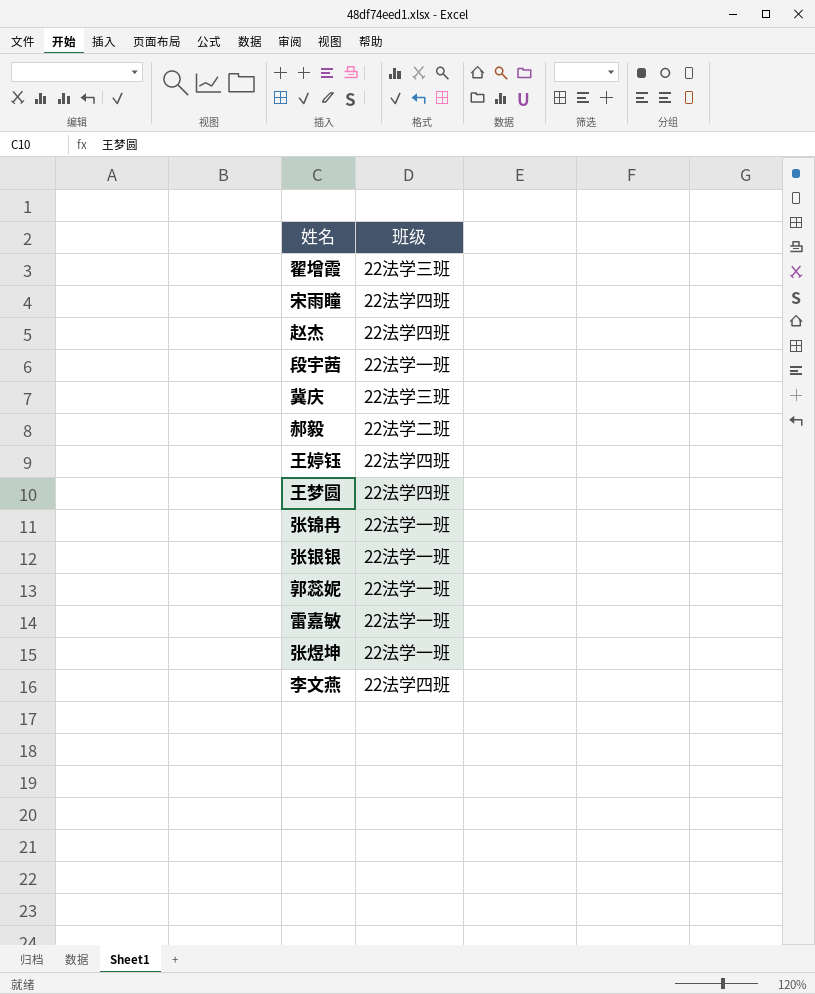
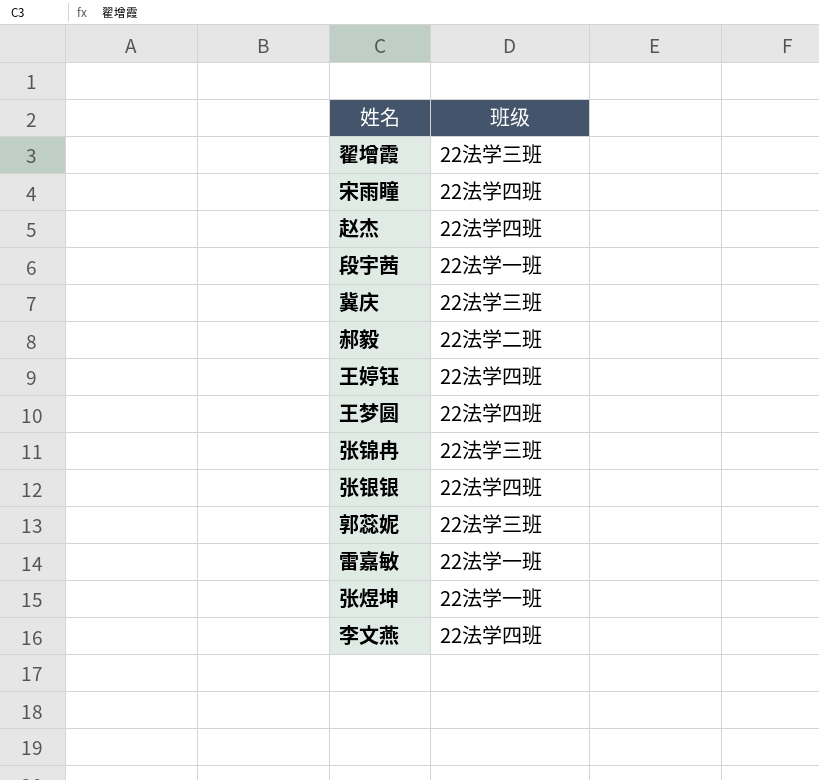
张锦冉 | 班级: 22法学一班 -> 22法学三班
张银银 | 班级: 22法学一班 -> 22法学四班
郭蕊妮 | 班级: 22法学一班 -> 22法学三班

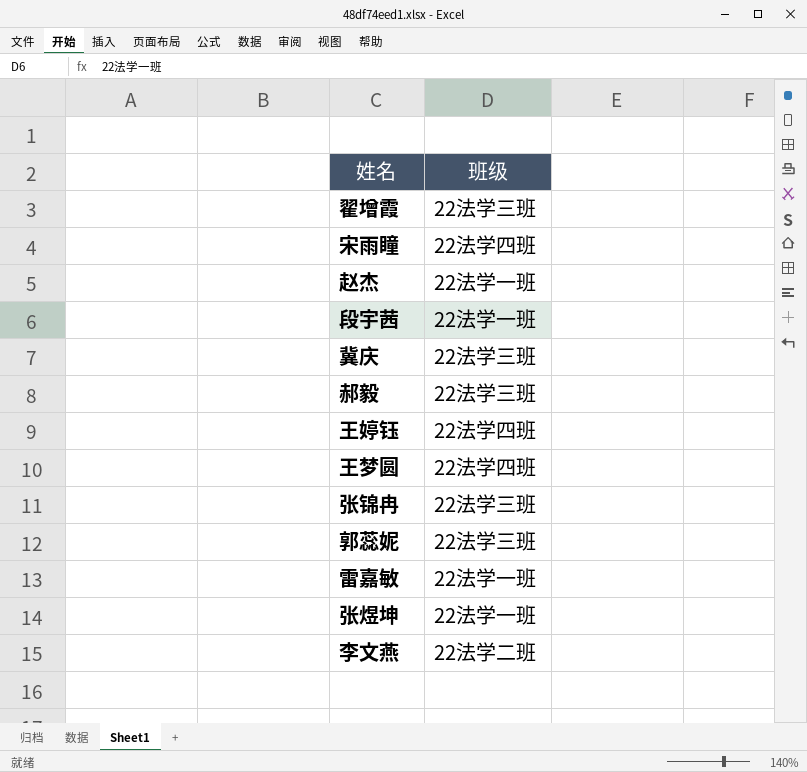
row 张银银: 22法学四班 -> none
赵杰 | 班级: 22法学四班 -> 22法学一班
郝毅 | 班级: 22法学二班 -> 22法学三班
李文燕 | 班级: 22法学四班 -> 22法学二班

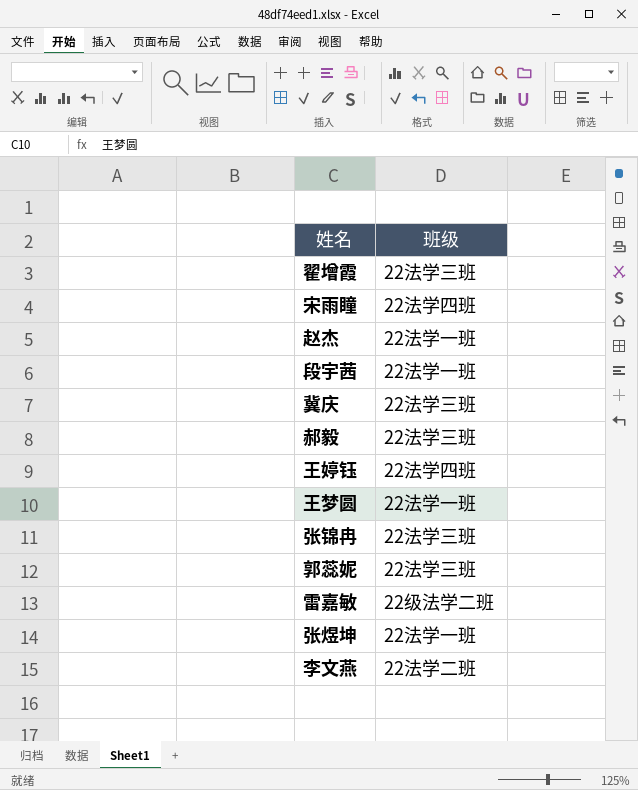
王梦圆 | 班级: 22法学四班 -> 22法学一班
雷嘉敏 | 班级: 22法学一班 -> 22级法学二班

